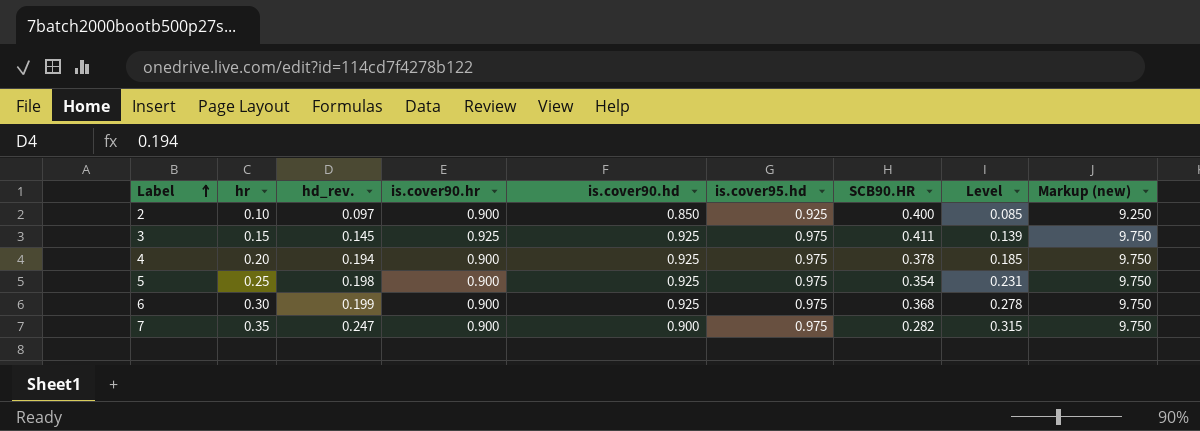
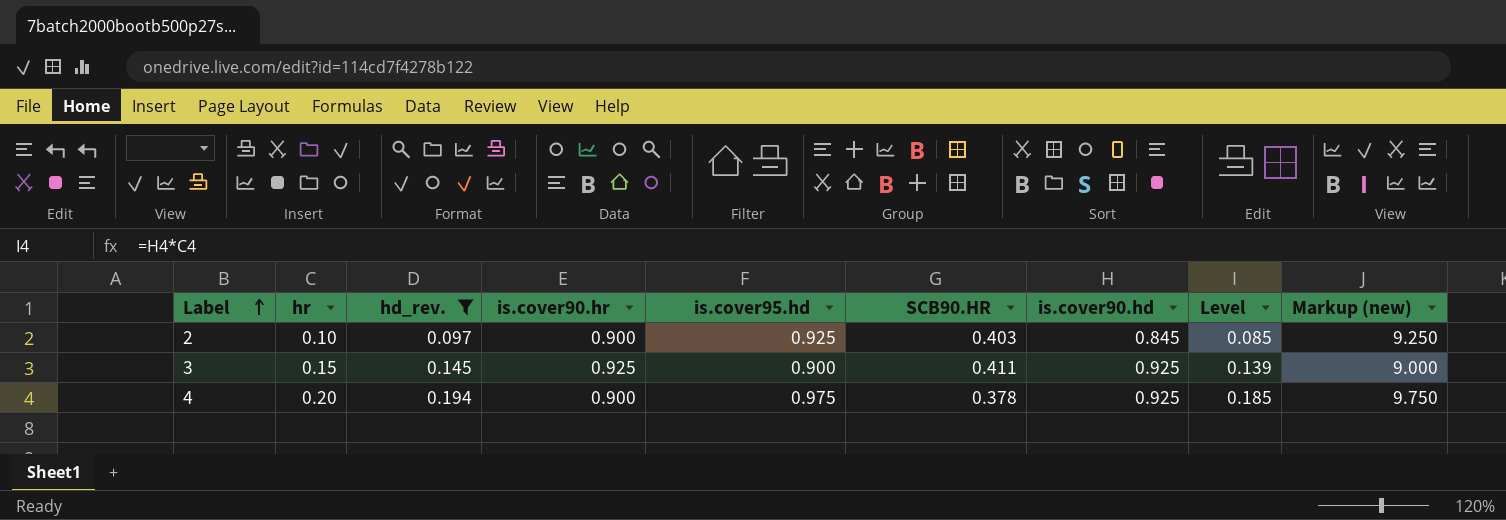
filter: none -> hd_rev. <= 0.194
column is.cover90.hd | position: 5 -> 7
2 | SCB90.HR: 0.400 -> 0.403
2 | is.cover90.hd: 0.850 -> 0.845
3 | is.cover95.hd: 0.975 -> 0.900
3 | Markup (new): 9.750 -> 9.000

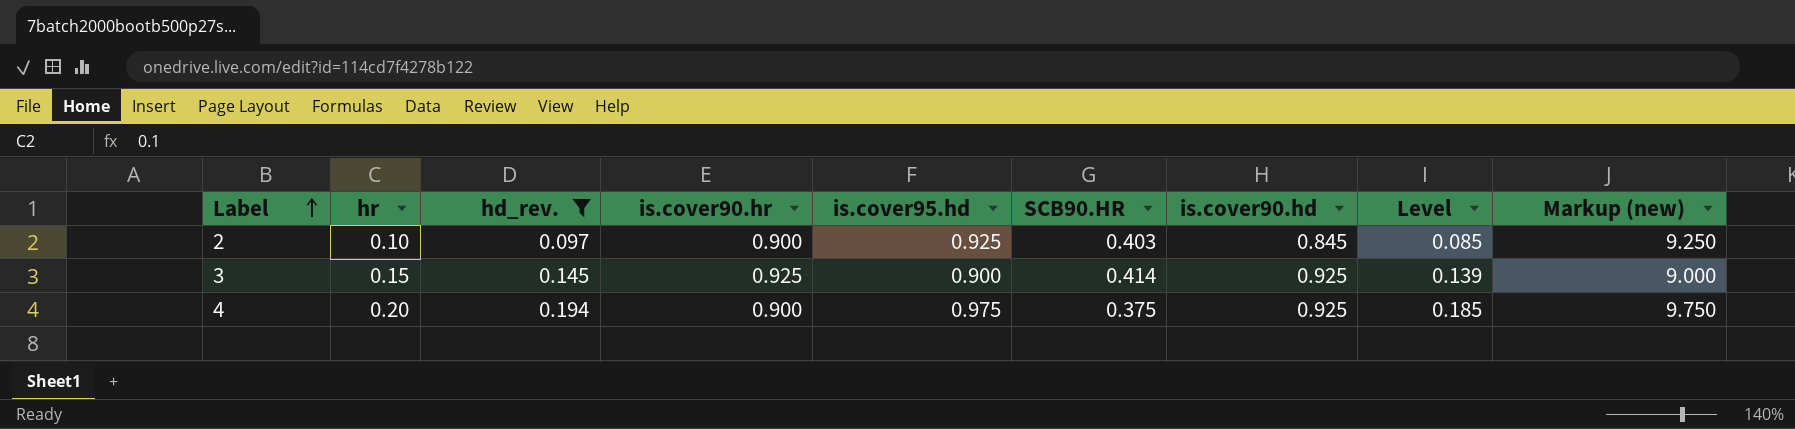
3 | SCB90.HR: 0.411 -> 0.414
4 | SCB90.HR: 0.378 -> 0.375

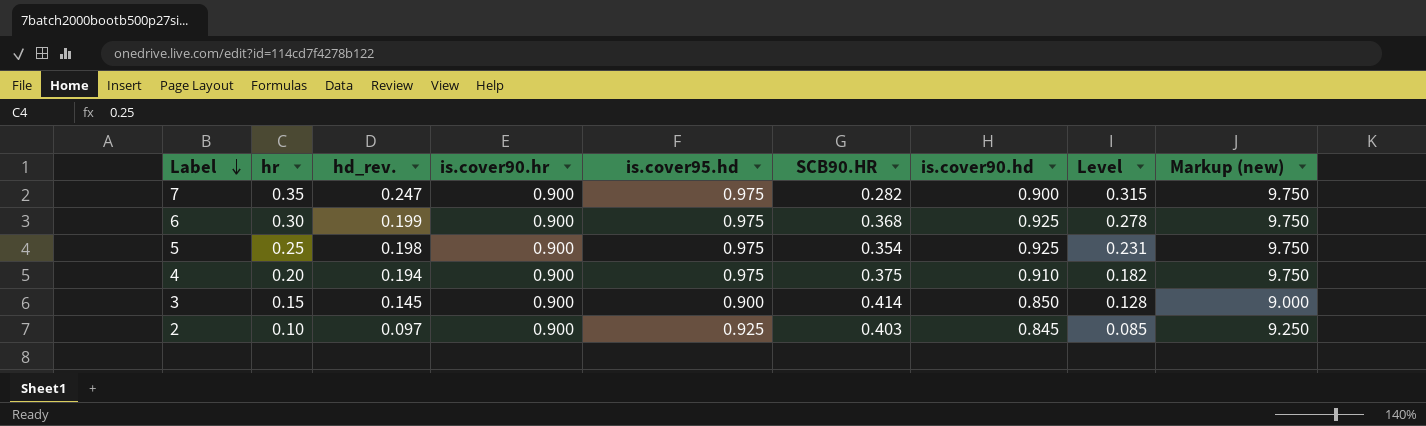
filter: hd_rev. <= 0.194 -> none
row order: Label ascending -> Label descending
4 | is.cover90.hd: 0.925 -> 0.910
4 | Level: 0.185 -> 0.182
3 | is.cover90.hr: 0.925 -> 0.900
3 | is.cover90.hd: 0.925 -> 0.850
3 | Level: 0.139 -> 0.128

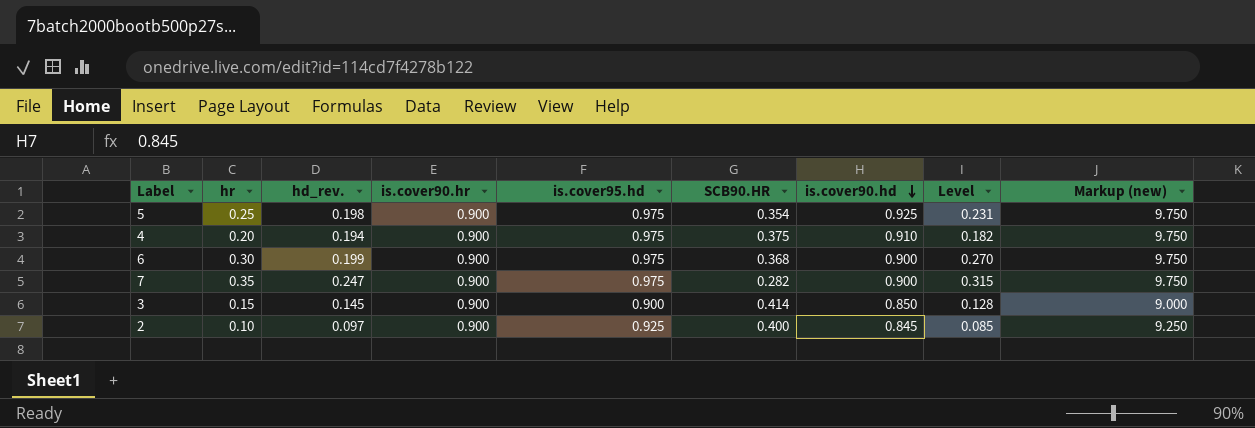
row order: Label descending -> is.cover90.hd descending
6 | is.cover90.hd: 0.925 -> 0.900
6 | Level: 0.278 -> 0.270
2 | SCB90.HR: 0.403 -> 0.400

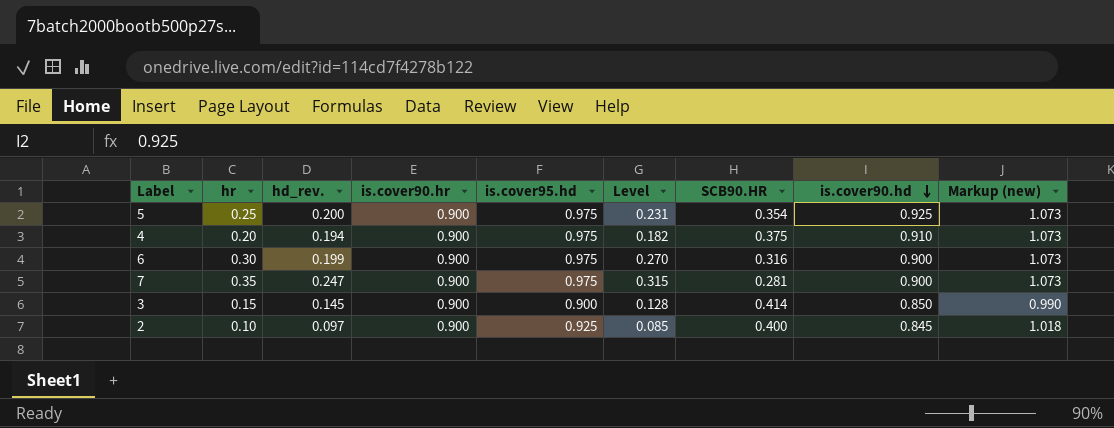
column Level | position: 8 -> 6
column Markup (new) | formula: [is.cover95.hd] * 10 -> [is.cover95.hd] * 1.1
5 | hd_rev.: 0.198 -> 0.200
6 | SCB90.HR: 0.368 -> 0.316
7 | SCB90.HR: 0.282 -> 0.281

